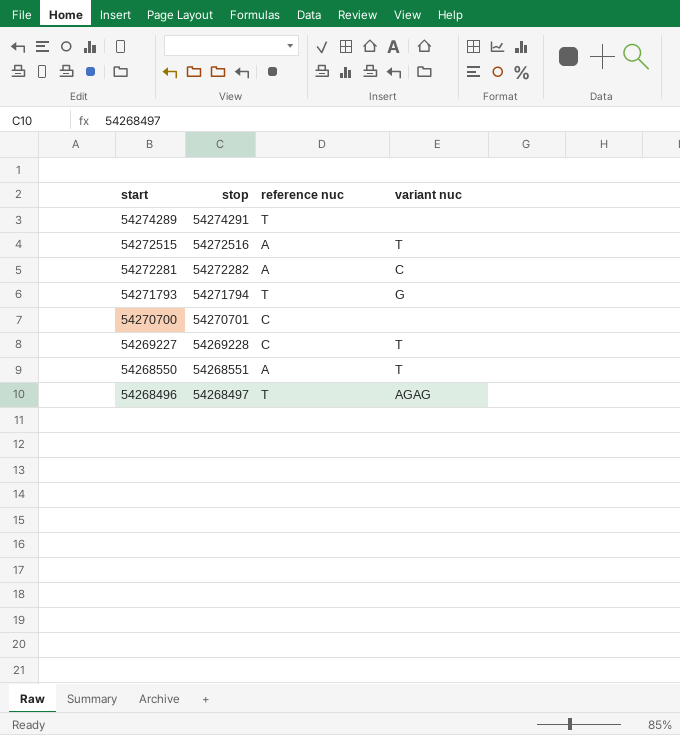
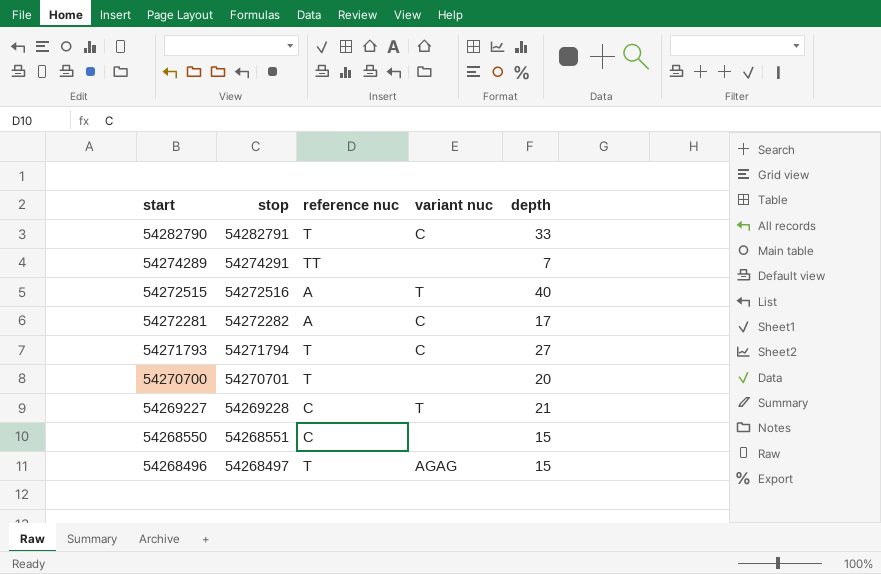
column depth | position: none -> 5
row 54282790: none -> 54282791 | T | C | 33
54274289 | reference nuc: T -> TT
54271793 | variant nuc: G -> C
54270700 | reference nuc: C -> T
54268550 | reference nuc: A -> C
54268550 | variant nuc: T -> none

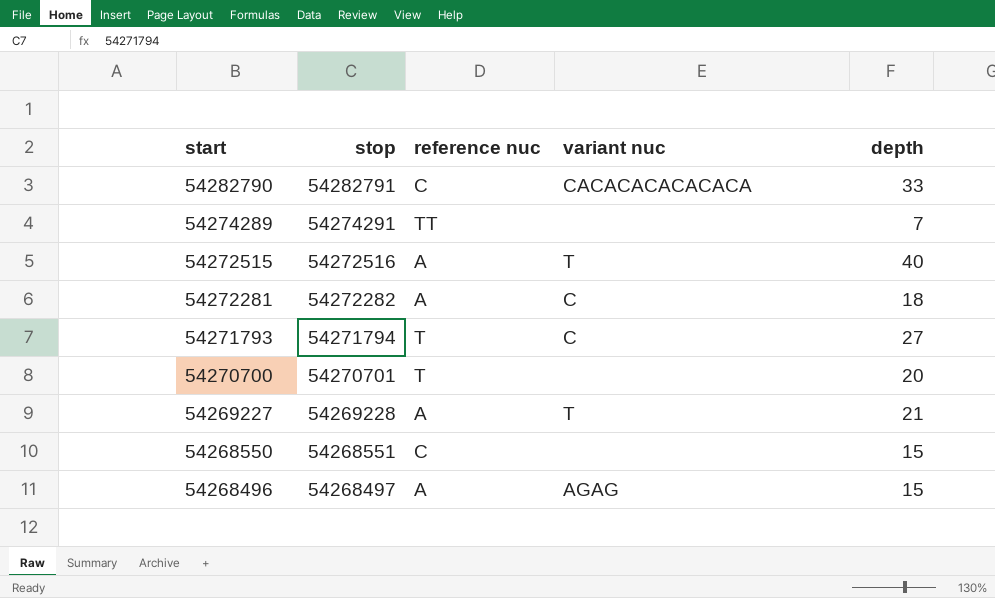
54282790 | reference nuc: T -> C
54282790 | variant nuc: C -> CACACACACACACA
54272281 | depth: 17 -> 18
54269227 | reference nuc: C -> A
54268496 | reference nuc: T -> A

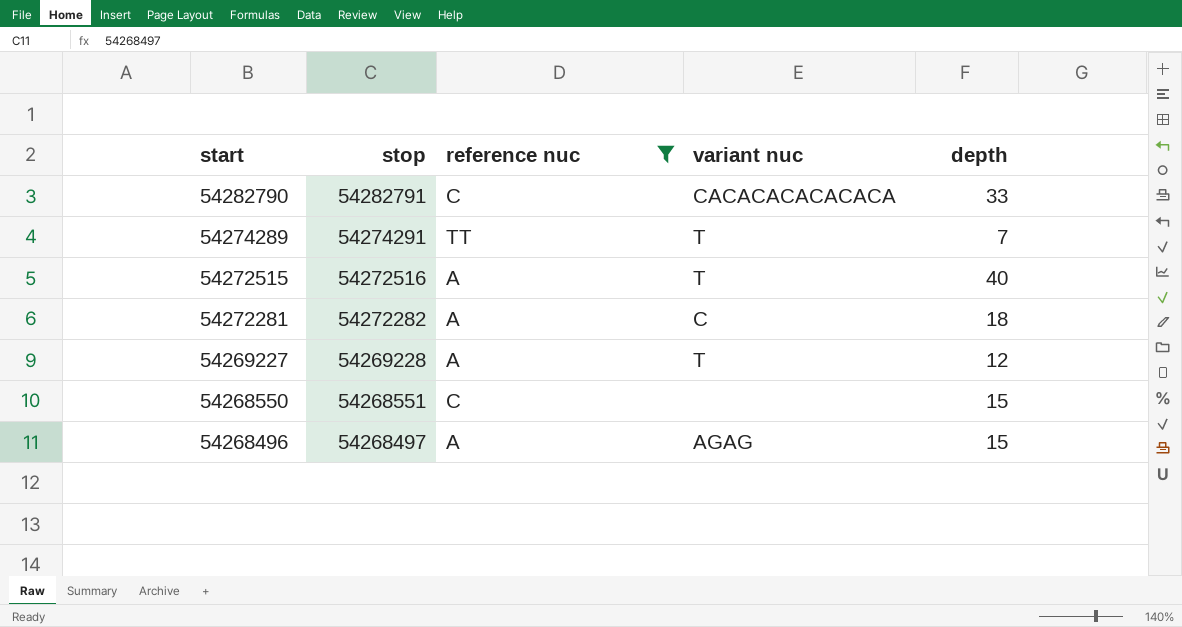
filter: none -> reference nuc != T
54274289 | variant nuc: none -> T
54269227 | depth: 21 -> 12

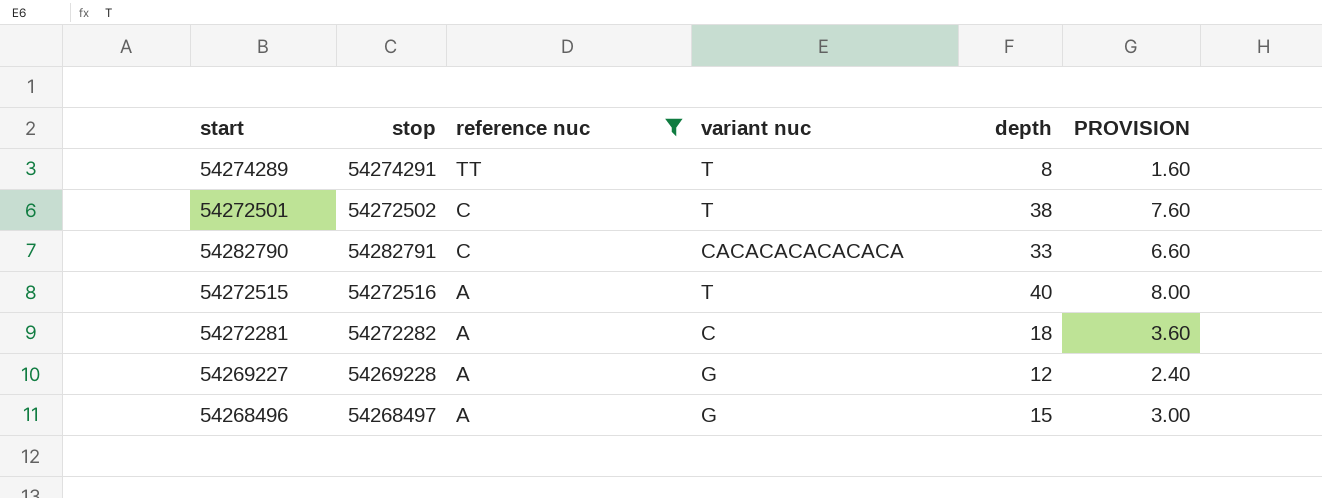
row order: start descending -> reference nuc descending
column PROVISION | formula: none -> [depth] * 0.2
row 54268550: 54268551 | C | none | 15 -> none
54274289 | depth: 7 -> 8
row 54272501: none -> 54272502 | C | T | 38 | 7.60
54269227 | variant nuc: T -> G
54268496 | variant nuc: AGAG -> G

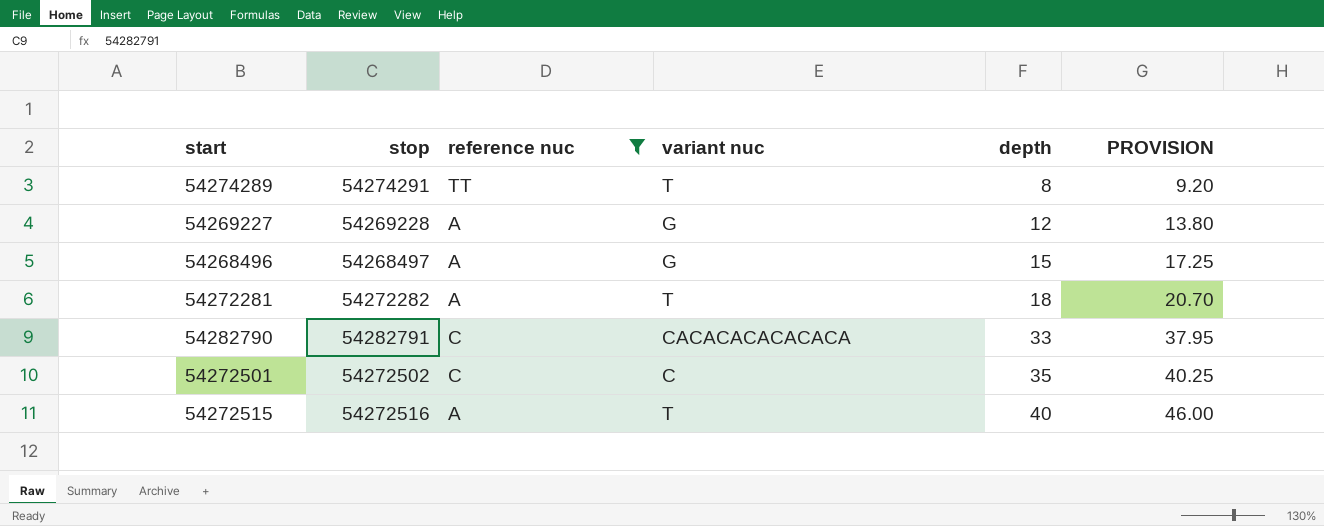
row order: reference nuc descending -> depth ascending
column PROVISION | formula: [depth] * 0.2 -> [depth] * 1.15
54272281 | variant nuc: C -> T
54272501 | variant nuc: T -> C
54272501 | depth: 38 -> 35

